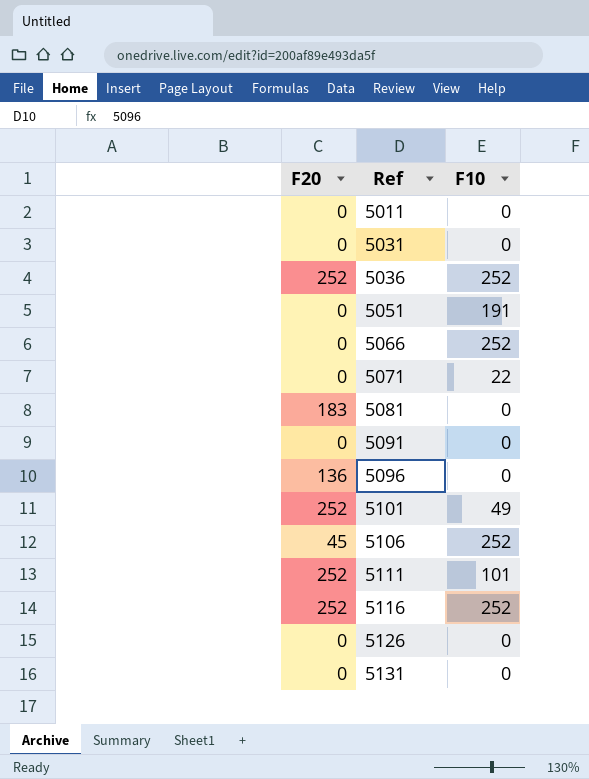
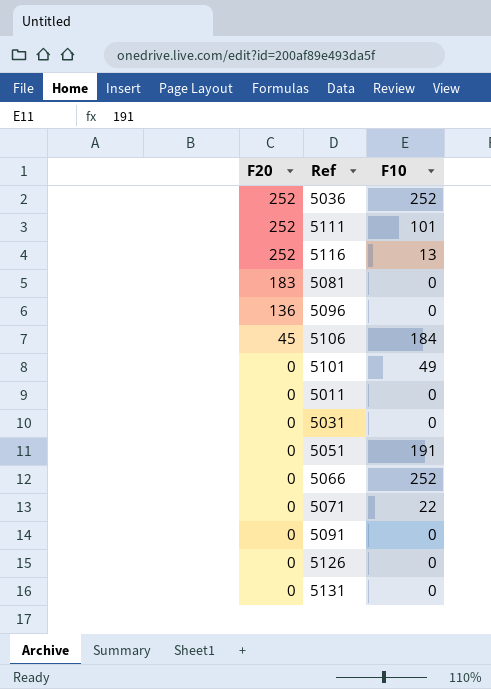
row order: Ref ascending -> F20 descending
5116 | F10: 252 -> 13
5106 | F10: 252 -> 184
5101 | F20: 252 -> 0

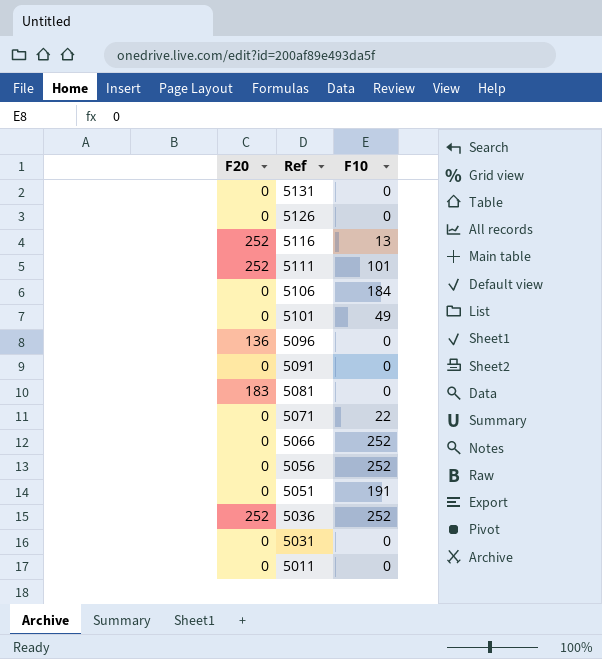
row order: F20 descending -> Ref descending
5106 | F20: 45 -> 0
row 5056: none -> 0 | 252

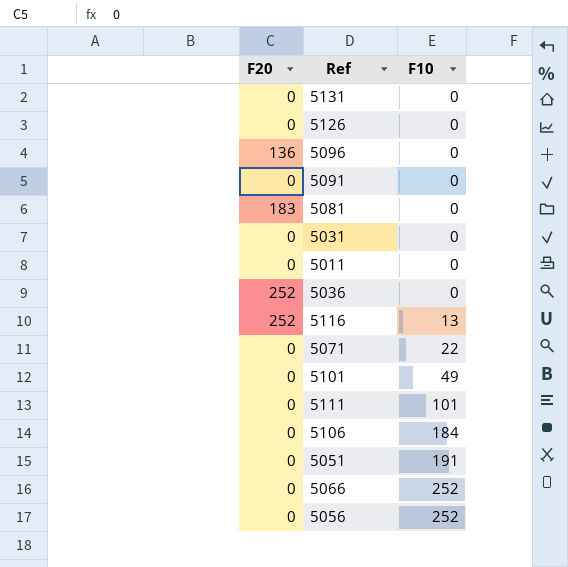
row order: Ref descending -> F10 ascending
5036 | F10: 252 -> 0
5111 | F20: 252 -> 0

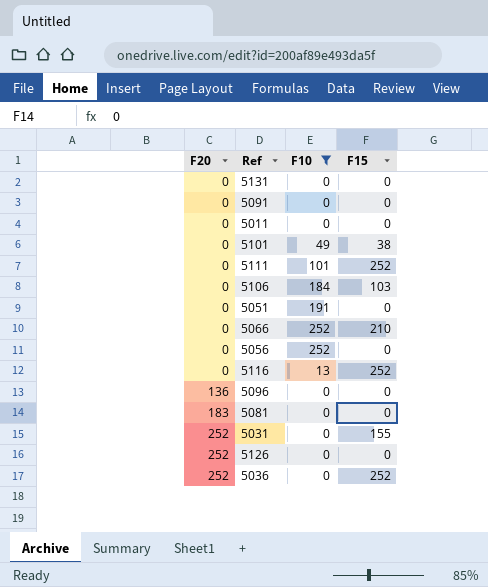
filter: none -> F10 != 22
row order: F10 ascending -> F20 ascending
column F15 | position: none -> 4
5116 | F20: 252 -> 0
5031 | F20: 0 -> 252
5126 | F20: 0 -> 252

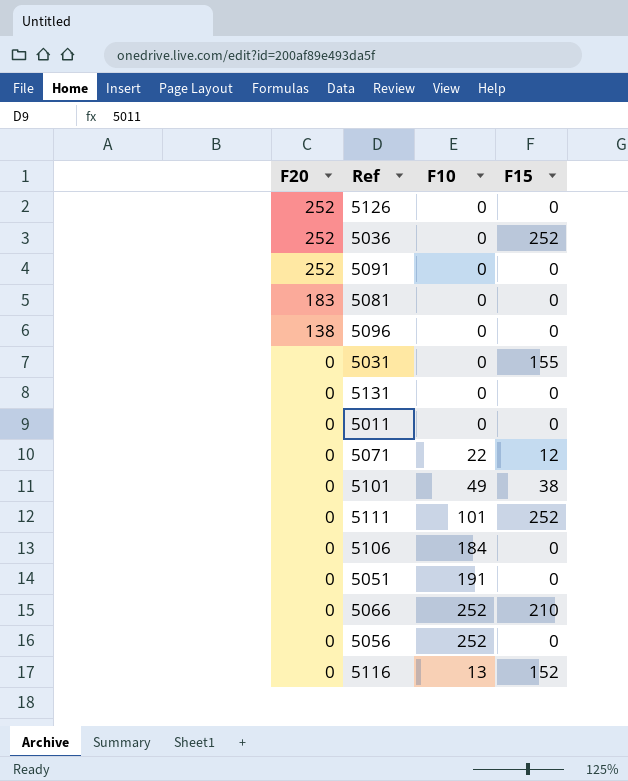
filter: F10 != 22 -> none
row order: F20 ascending -> F20 descending
5091 | F20: 0 -> 252
5096 | F20: 136 -> 138
5031 | F20: 252 -> 0
5106 | F15: 103 -> 0
5116 | F15: 252 -> 152

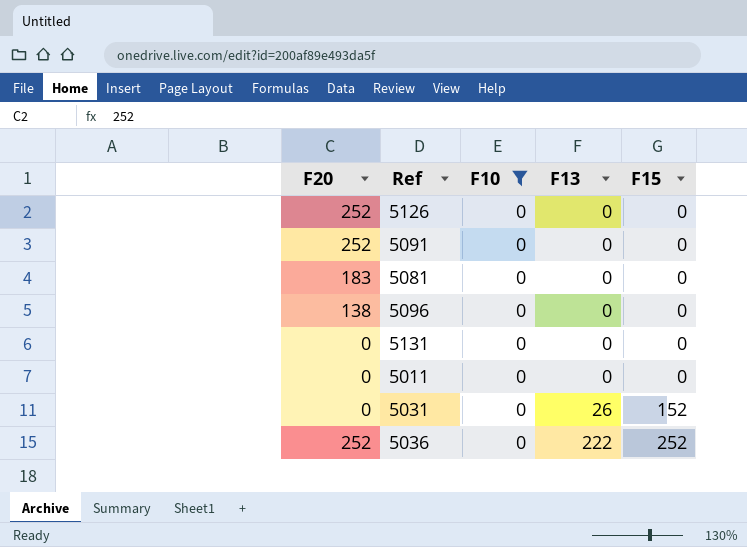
filter: none -> F10 = 0
row order: F20 descending -> F13 ascending
column F13 | position: none -> 4
5031 | F15: 155 -> 152

